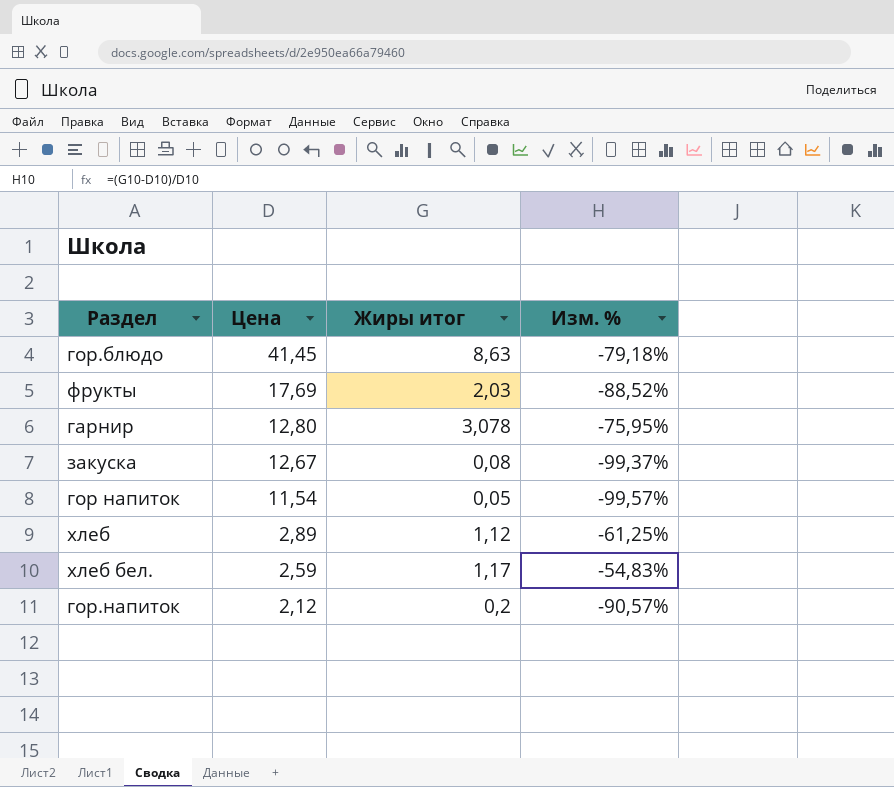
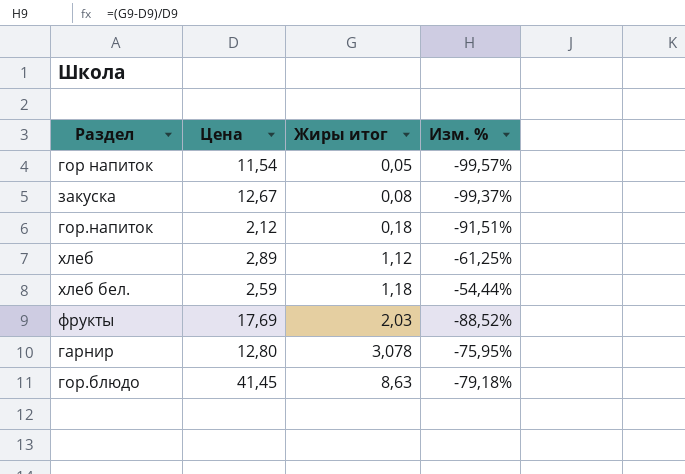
row order: Цена descending -> Жиры итог ascending
гор.напиток | Жиры итог: 0,2 -> 0,18
гор.напиток | Изм. %: -90,57% -> -91,51%
хлеб бел. | Жиры итог: 1,17 -> 1,18
хлеб бел. | Изм. %: -54,83% -> -54,44%

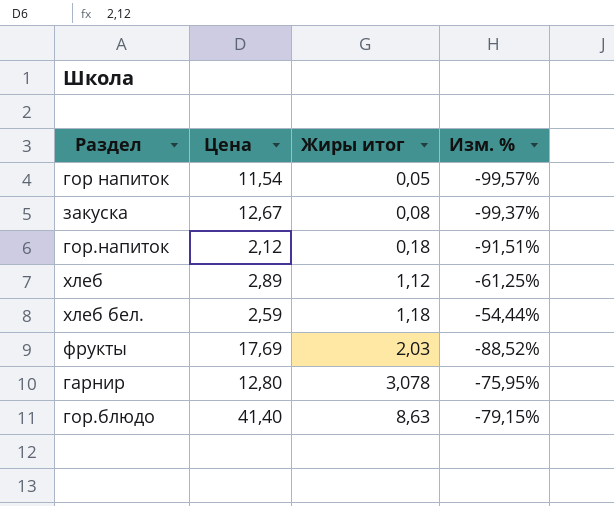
гор.блюдо | Цена: 41,45 -> 41,40
гор.блюдо | Изм. %: -79,18% -> -79,15%

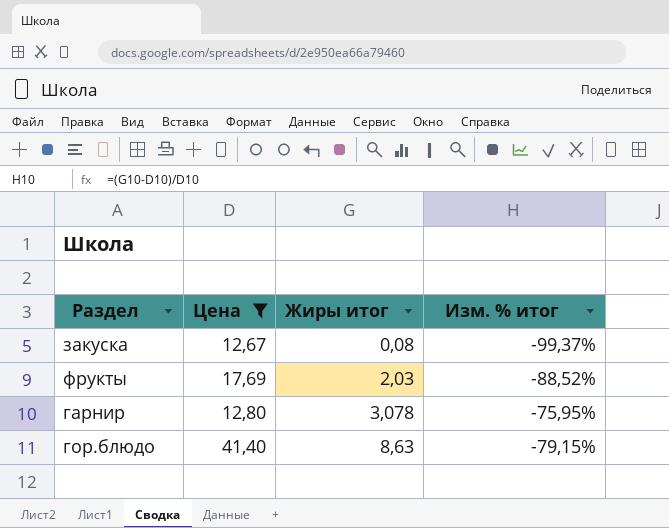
filter: none -> Цена >= 12,67
column name: Изм. % -> Изм. % итог

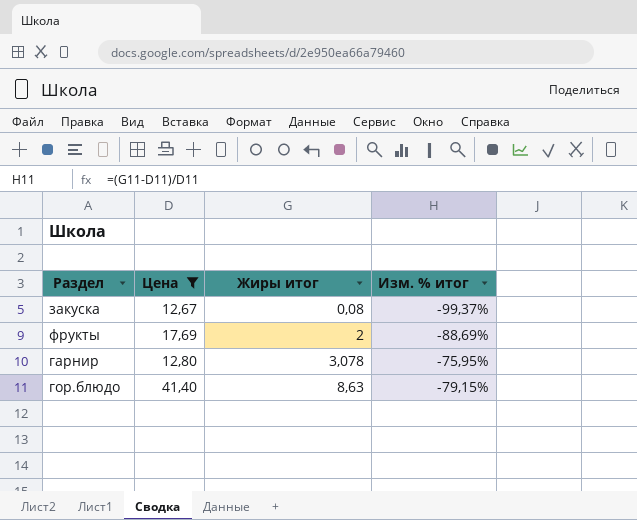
фрукты | Жиры итог: 2,03 -> 2
фрукты | Изм. % итог: -88,52% -> -88,69%

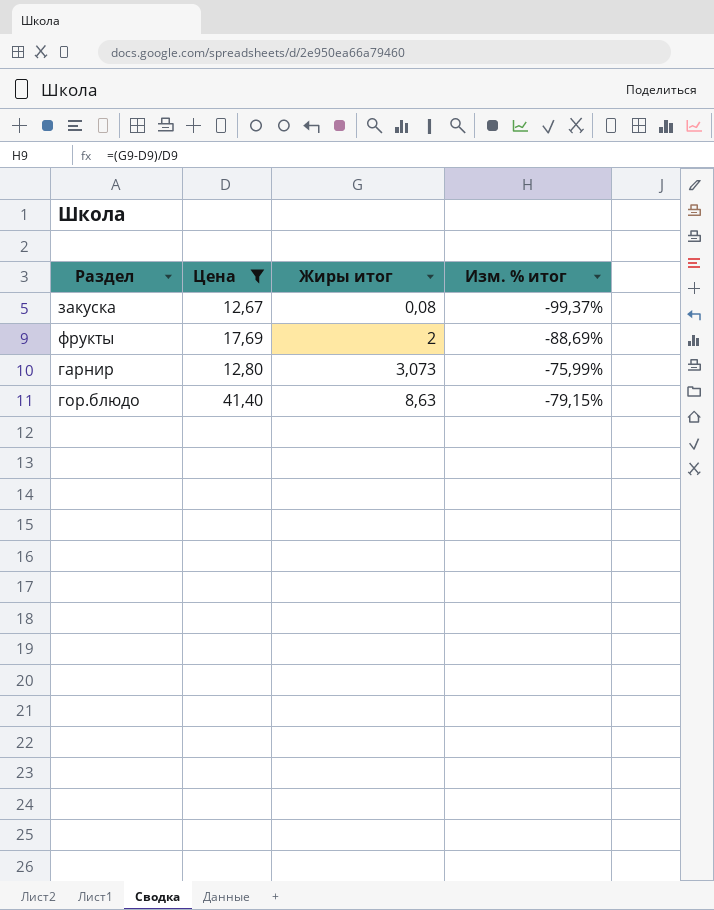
гарнир | Жиры итог: 3,078 -> 3,073
гарнир | Изм. % итог: -75,95% -> -75,99%

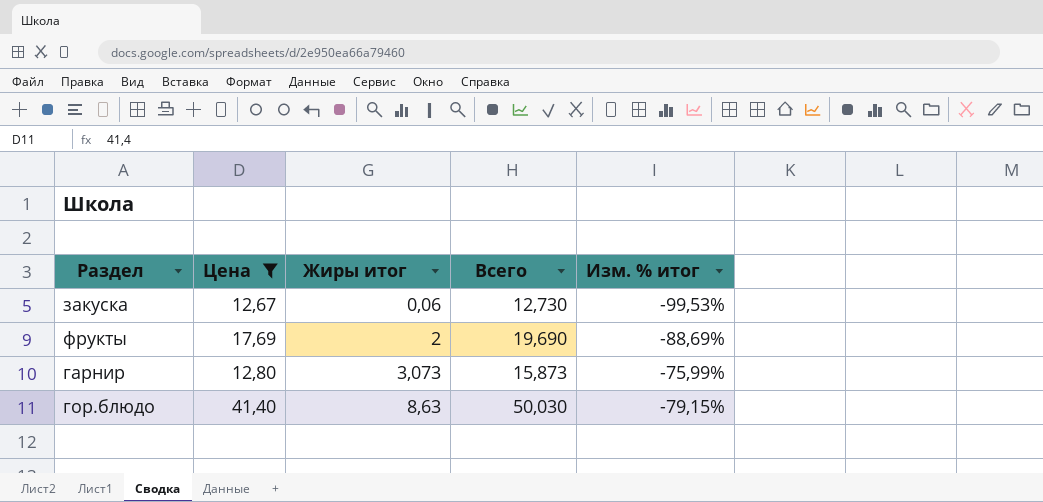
column Всего | formula: none -> [Цена] + [Жиры итог]
закуска | Жиры итог: 0,08 -> 0,06
закуска | Изм. % итог: -99,37% -> -99,53%

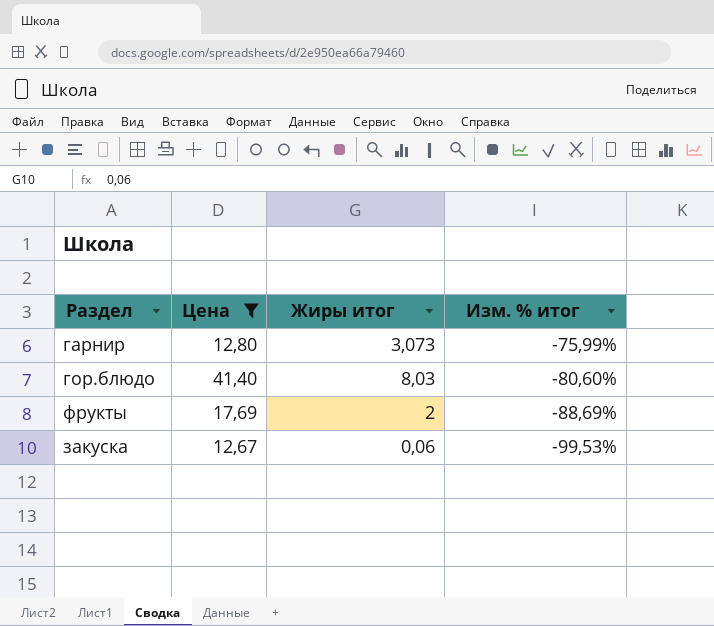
row order: Жиры итог ascending -> Изм. % итог descending
column Всего | formula: [Цена] + [Жиры итог] -> none
гор.блюдо | Жиры итог: 8,63 -> 8,03
гор.блюдо | Изм. % итог: -79,15% -> -80,60%

